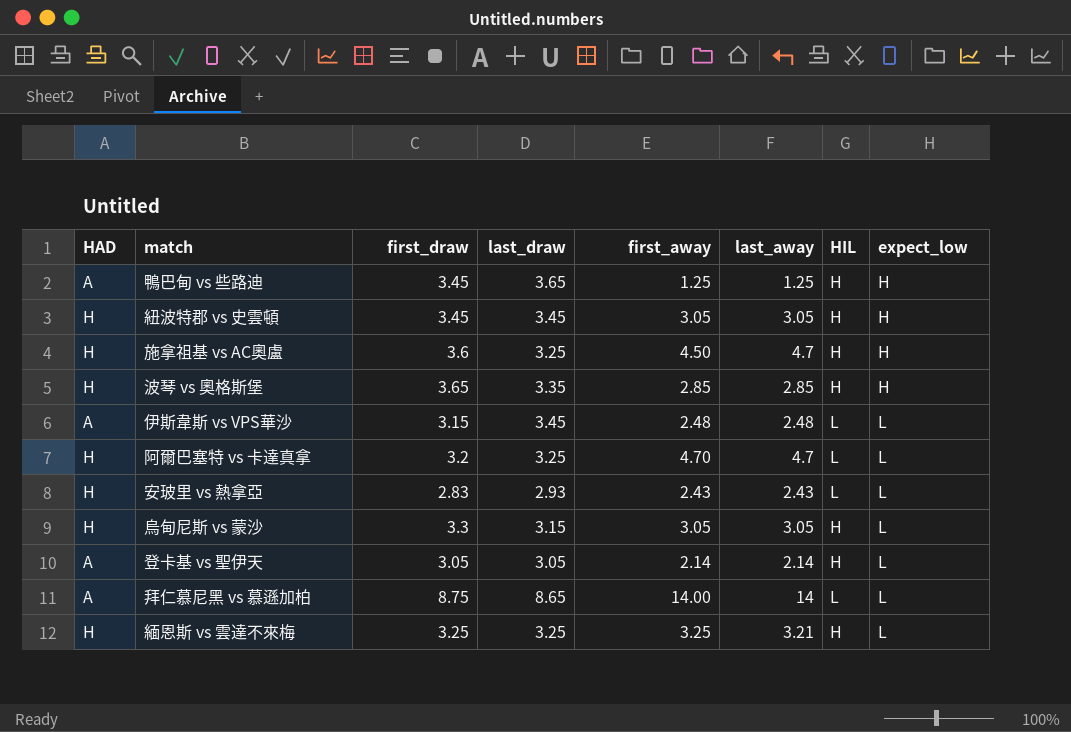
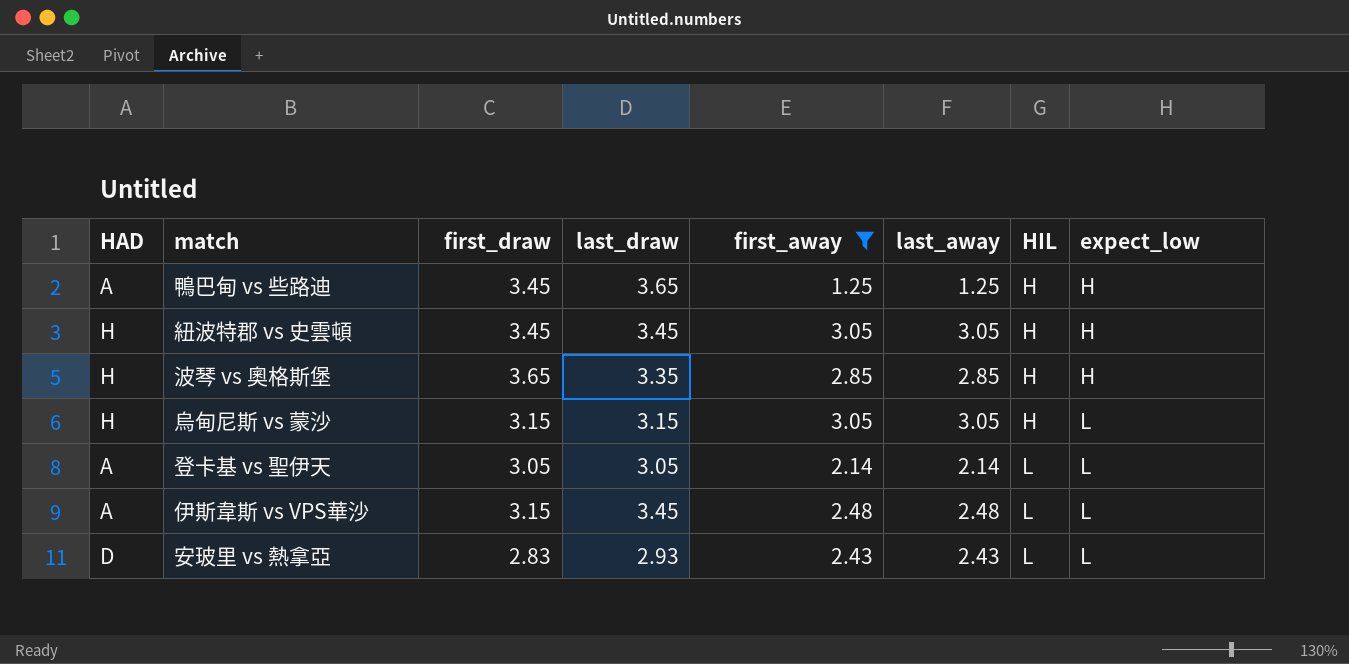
filter: none -> first_away <= 3.05
row order: expect_low ascending -> HIL ascending
烏甸尼斯 vs 蒙沙 | first_draw: 3.3 -> 3.15
登卡基 vs 聖伊天 | HIL: H -> L
安玻里 vs 熱拿亞 | HAD: H -> D

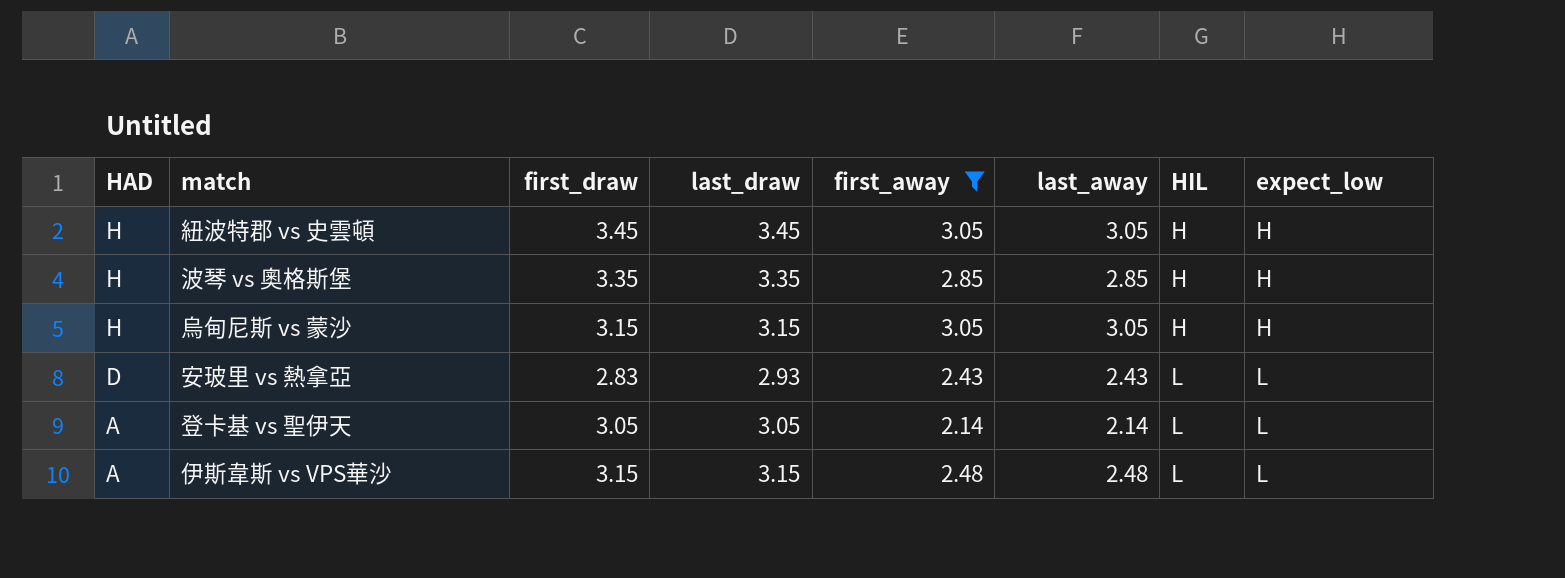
row order: HIL ascending -> HAD descending
row 鴨巴甸 vs 些路迪: A | 3.45 | 3.65 | 1.25 | 1.25 | H | H -> none
波琴 vs 奧格斯堡 | first_draw: 3.65 -> 3.35
烏甸尼斯 vs 蒙沙 | expect_low: L -> H
伊斯韋斯 vs VPS華沙 | last_draw: 3.45 -> 3.15

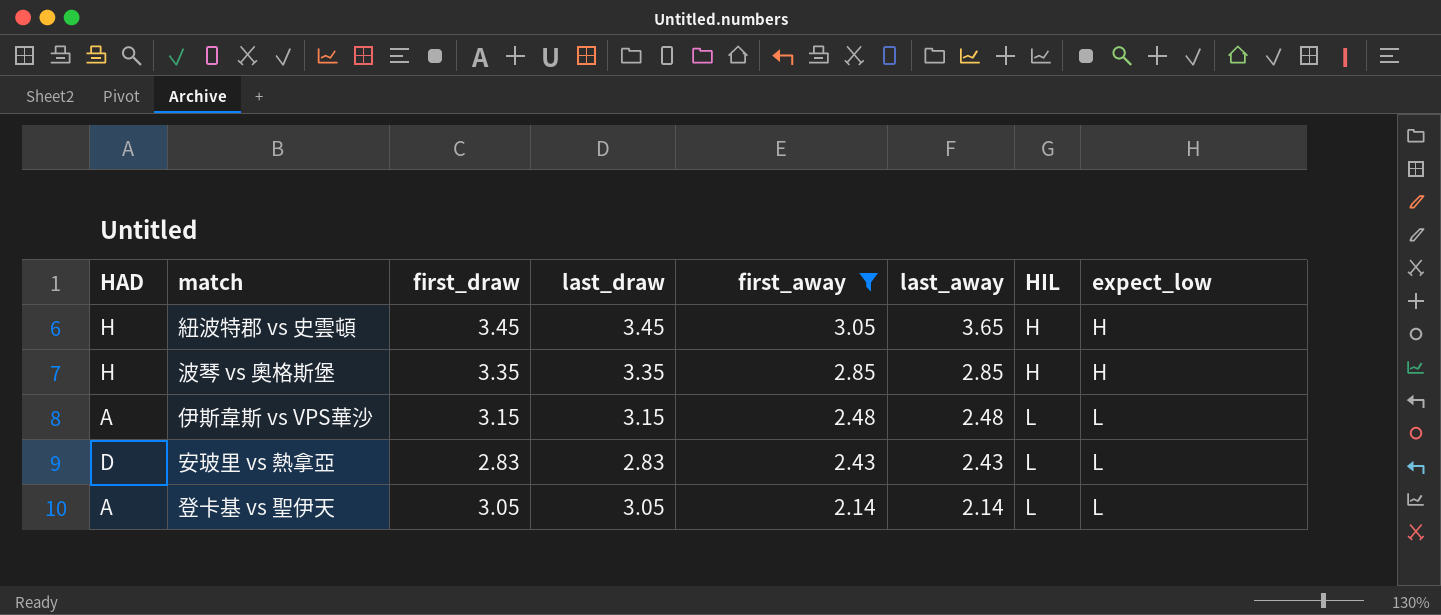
row order: HAD descending -> first_away descending
row 烏甸尼斯 vs 蒙沙: H | 3.15 | 3.15 | 3.05 | 3.05 | H | H -> none
紐波特郡 vs 史雲頓 | last_away: 3.05 -> 3.65
安玻里 vs 熱拿亞 | last_draw: 2.93 -> 2.83

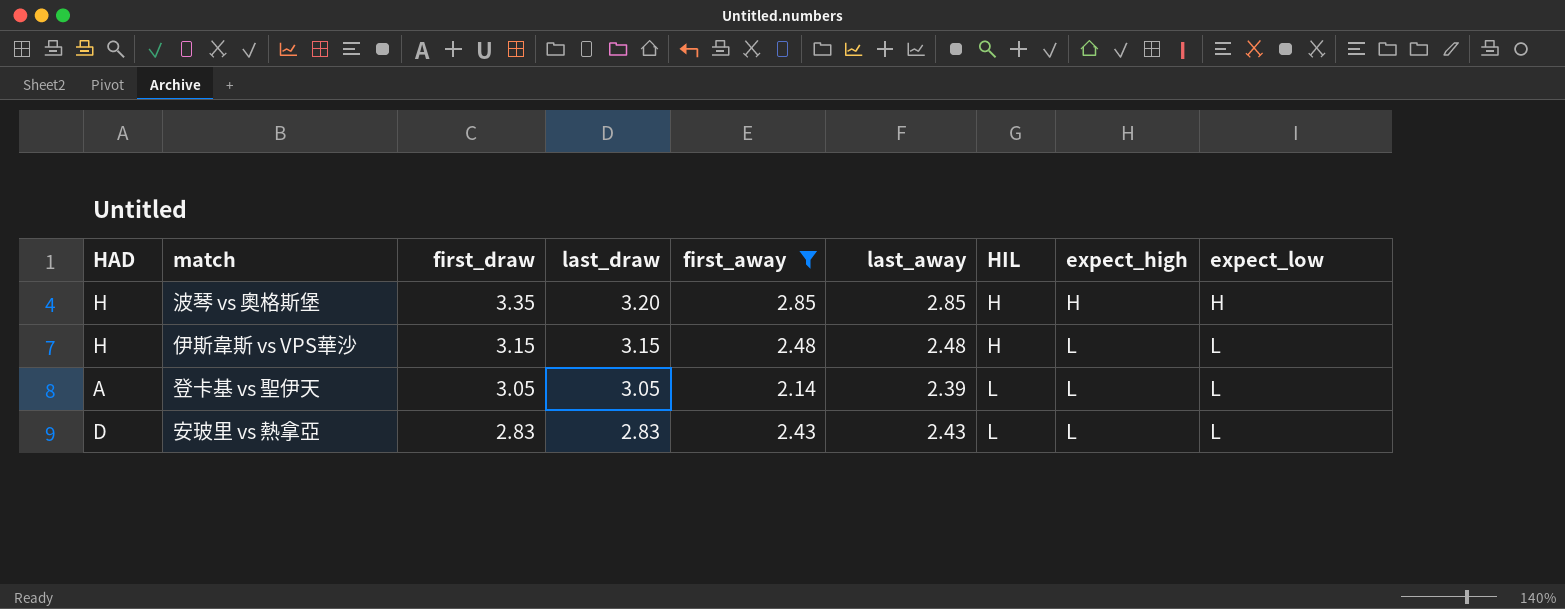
row order: first_away descending -> first_draw descending
column expect_high | position: none -> 8
row 紐波特郡 vs 史雲頓: H | 3.45 | 3.45 | 3.05 | 3.65 | H | H -> none
波琴 vs 奧格斯堡 | last_draw: 3.35 -> 3.20
伊斯韋斯 vs VPS華沙 | HAD: A -> H
伊斯韋斯 vs VPS華沙 | HIL: L -> H
登卡基 vs 聖伊天 | last_away: 2.14 -> 2.39

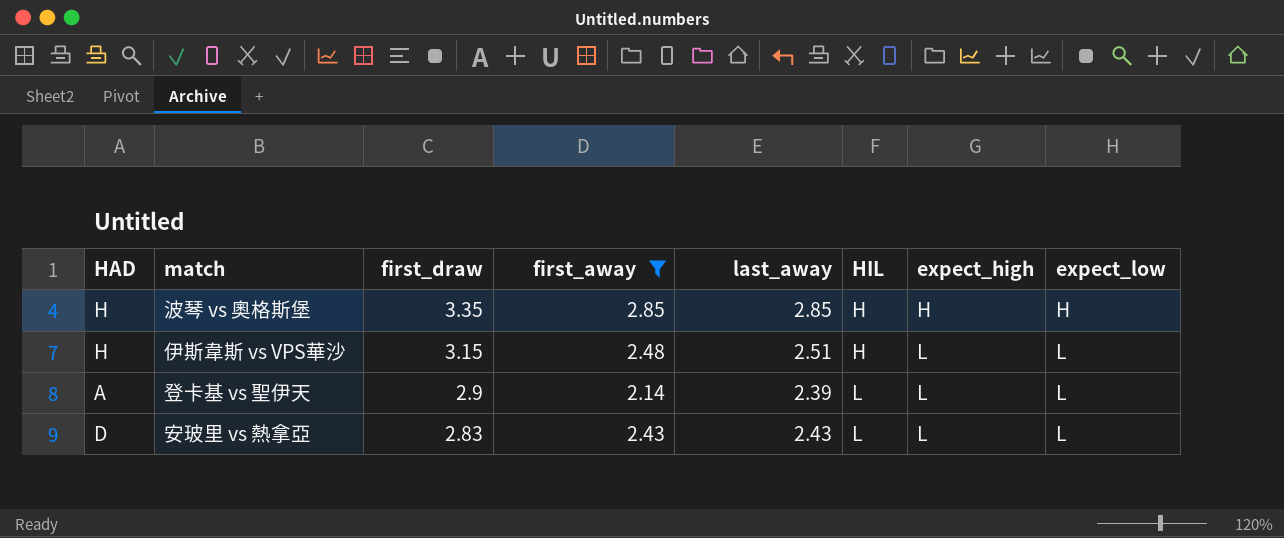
column last_draw | position: 4 -> none
伊斯韋斯 vs VPS華沙 | last_away: 2.48 -> 2.51
登卡基 vs 聖伊天 | first_draw: 3.05 -> 2.9

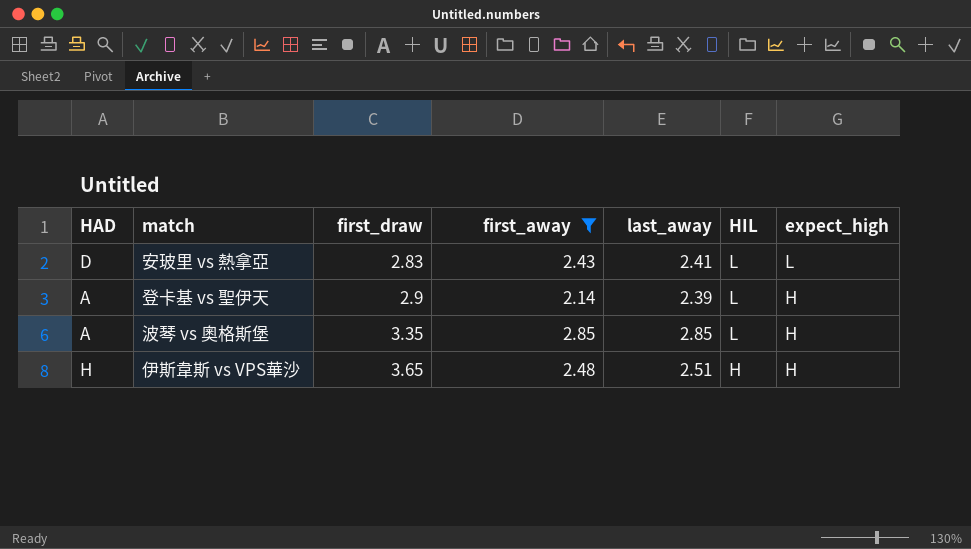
row order: first_draw descending -> first_draw ascending
column expect_low | position: 8 -> none
安玻里 vs 熱拿亞 | last_away: 2.43 -> 2.41
登卡基 vs 聖伊天 | expect_high: L -> H
波琴 vs 奧格斯堡 | HAD: H -> A
波琴 vs 奧格斯堡 | HIL: H -> L
伊斯韋斯 vs VPS華沙 | first_draw: 3.15 -> 3.65
伊斯韋斯 vs VPS華沙 | expect_high: L -> H

